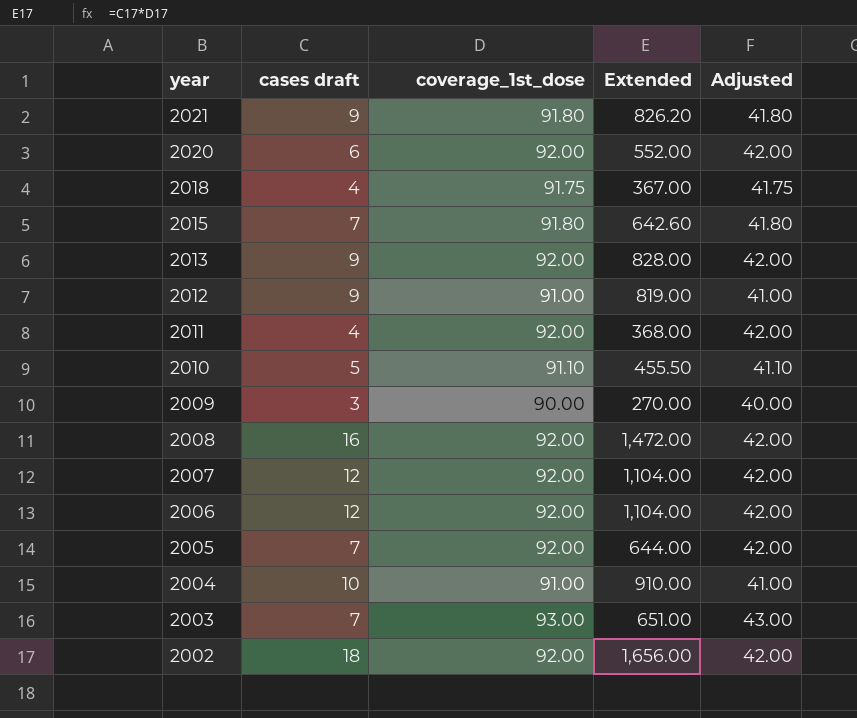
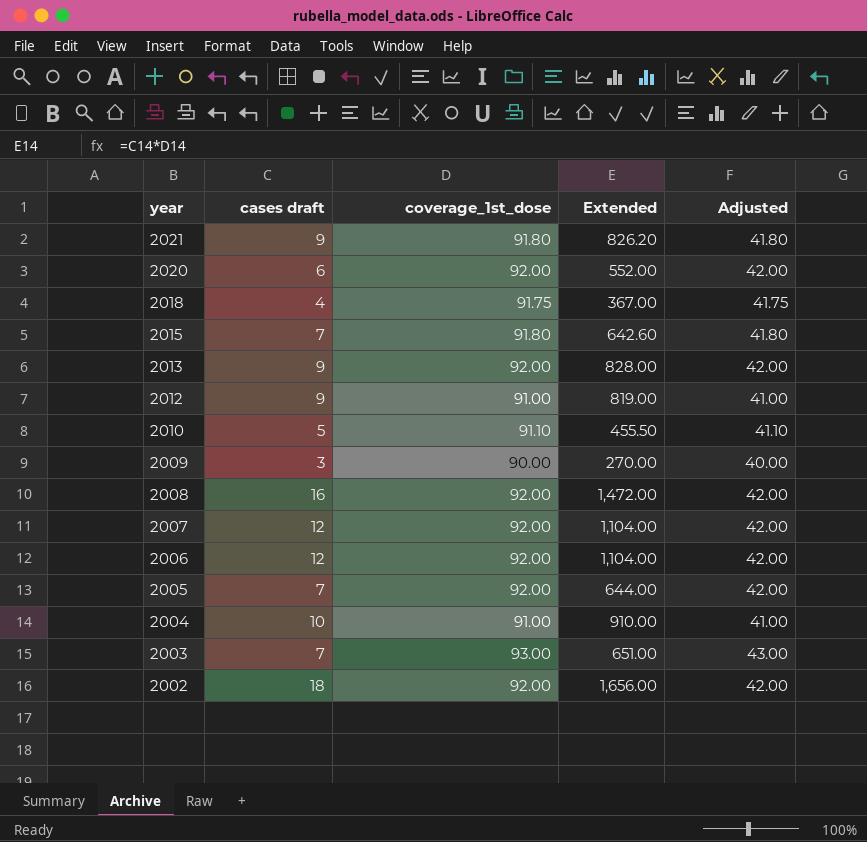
row 2011: 4 | 92.00 | 368.00 | 42.00 -> none

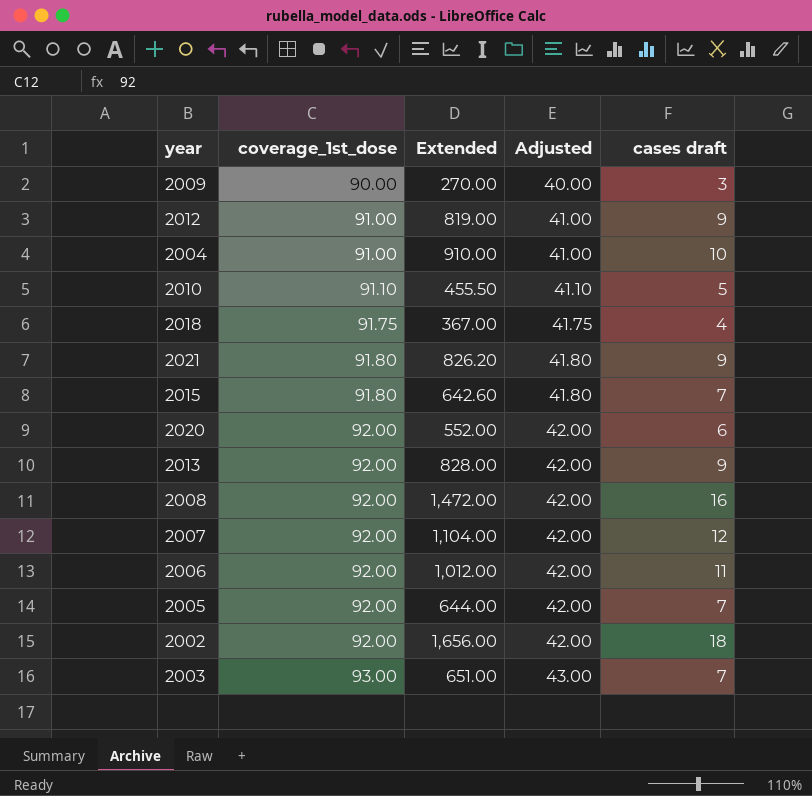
row order: year descending -> coverage_1st_dose ascending
column cases draft | position: 2 -> 5
2006 | Extended: 1,104.00 -> 1,012.00
2006 | cases draft: 12 -> 11

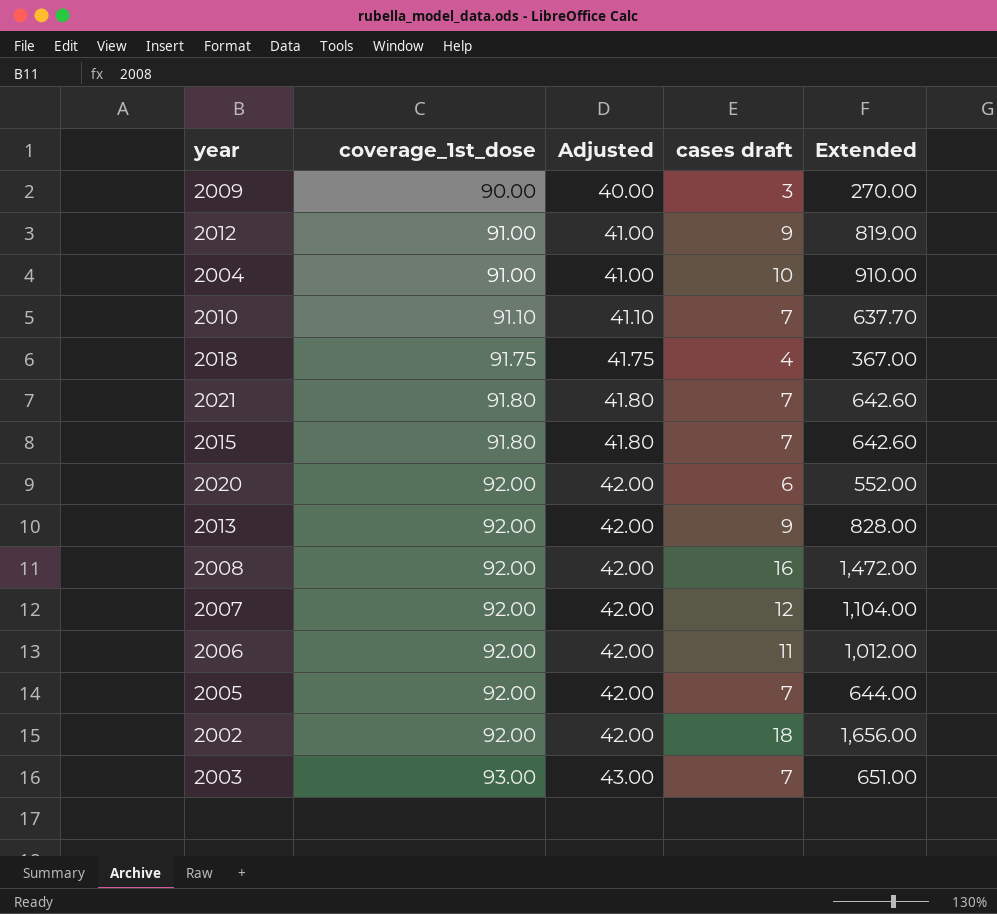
column Extended | position: 3 -> 5
2010 | cases draft: 5 -> 7
2010 | Extended: 455.50 -> 637.70
2021 | cases draft: 9 -> 7
2021 | Extended: 826.20 -> 642.60

